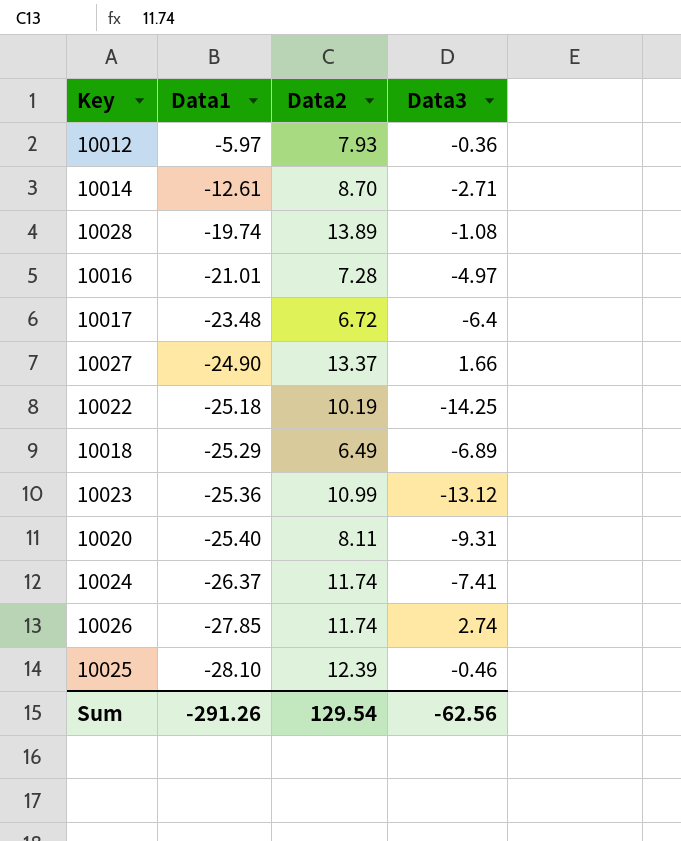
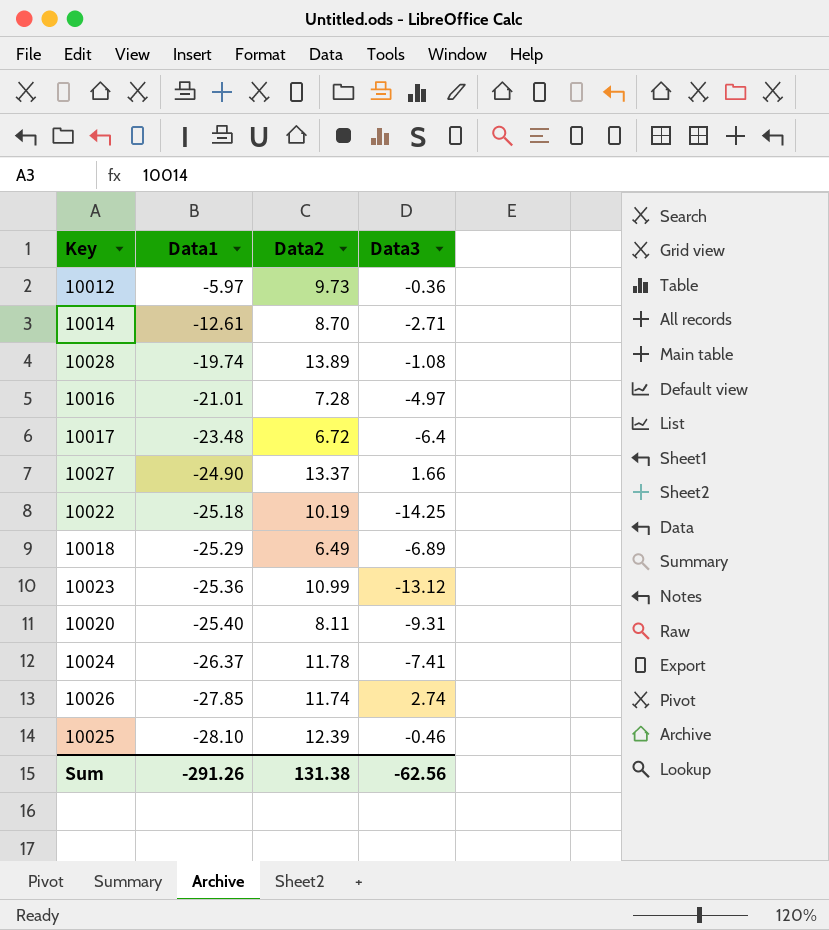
10012 | Data2: 7.93 -> 9.73
10024 | Data2: 11.74 -> 11.78
Sum | Data2: 129.54 -> 131.38

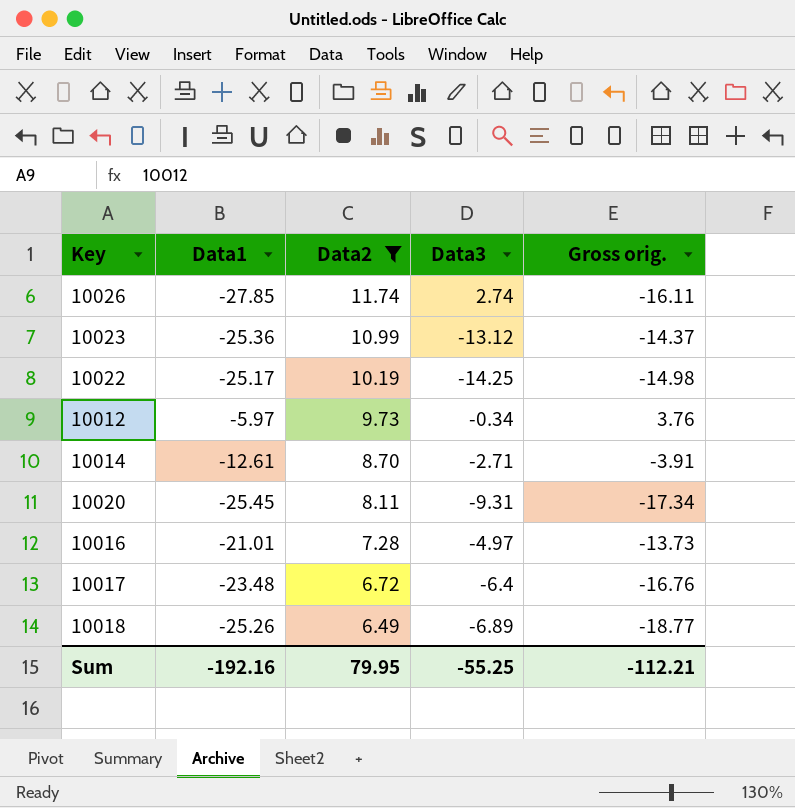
filter: none -> Data2 <= 11.74
row order: Data1 descending -> Data2 descending
column Gross orig. | formula: none -> [Data1] + [Data2]
10022 | Data1: -25.18 -> -25.17
10012 | Data3: -0.36 -> -0.34
10020 | Data1: -25.40 -> -25.45
10018 | Data1: -25.29 -> -25.26
Sum | Data1: -291.26 -> -192.16
Sum | Data2: 131.38 -> 79.95
Sum | Data3: -62.56 -> -55.25

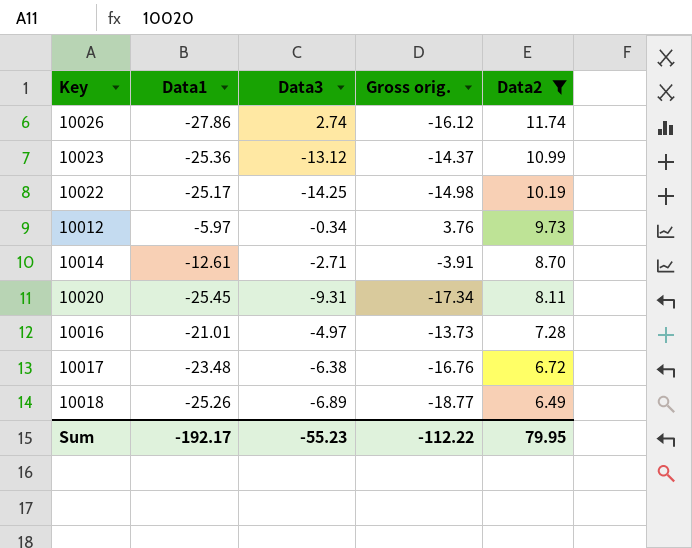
column Data2 | position: 3 -> 5
10026 | Data1: -27.85 -> -27.86
10026 | Gross orig.: -16.11 -> -16.12
10017 | Data3: -6.4 -> -6.38
Sum | Data1: -192.16 -> -192.17
Sum | Data3: -55.25 -> -55.23
Sum | Gross orig.: -112.21 -> -112.22

